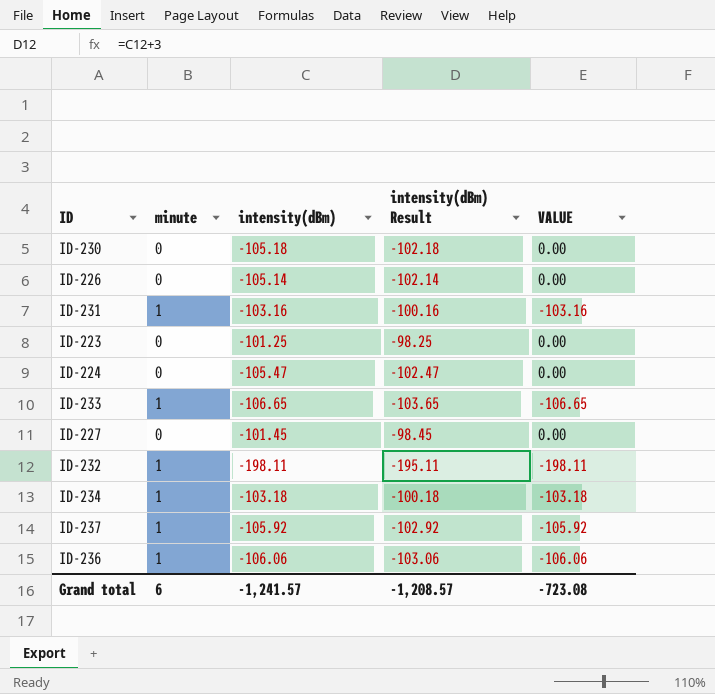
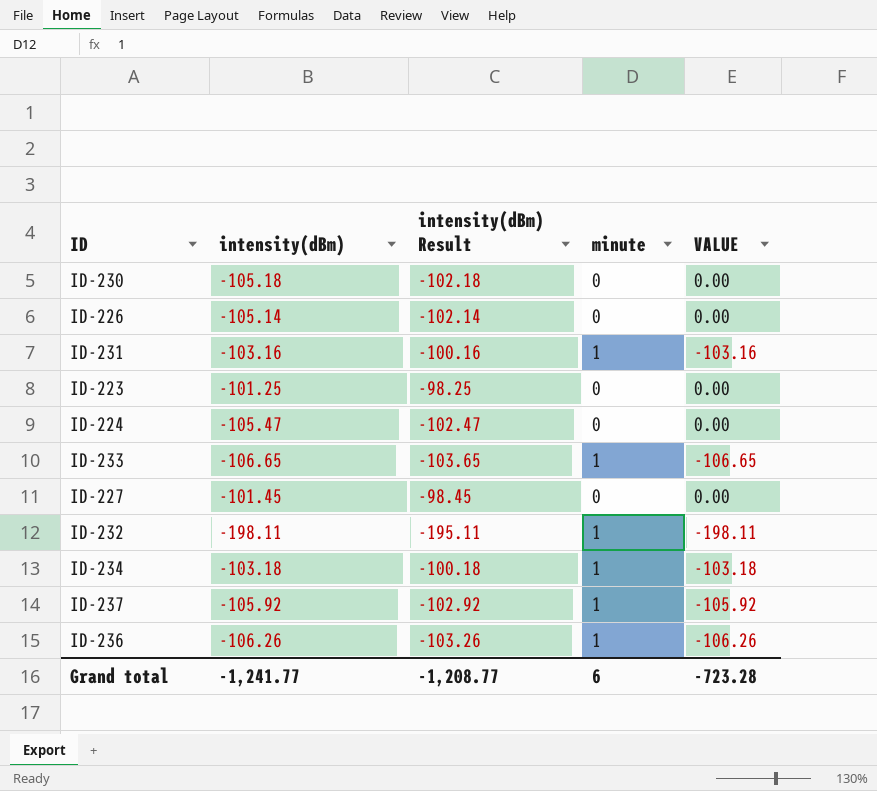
column minute | position: 2 -> 4
ID-236 | intensity(dBm): -106.06 -> -106.26
ID-236 | intensity(dBm) Result: -103.06 -> -103.26
ID-236 | VALUE: -106.06 -> -106.26
Grand total | intensity(dBm): -1,241.57 -> -1,241.77
Grand total | intensity(dBm) Result: -1,208.57 -> -1,208.77
Grand total | VALUE: -723.08 -> -723.28

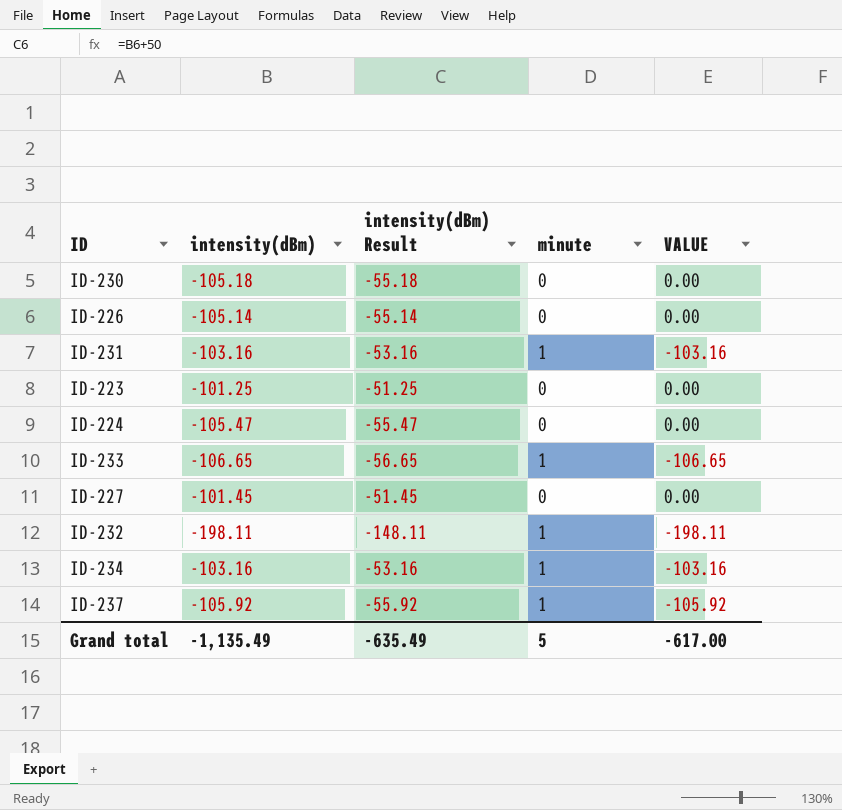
column intensity(dBm) Result | formula: [intensity(dBm)] + 3 -> [intensity(dBm)] + 50
row ID-236: -106.26 | -103.26 | 1 | -106.26 -> none
ID-234 | intensity(dBm): -103.18 -> -103.16
ID-234 | VALUE: -103.18 -> -103.16
Grand total | intensity(dBm): -1,241.77 -> -1,135.49
Grand total | intensity(dBm) Result: -1,208.77 -> -635.49
Grand total | minute: 6 -> 5
Grand total | VALUE: -723.28 -> -617.00

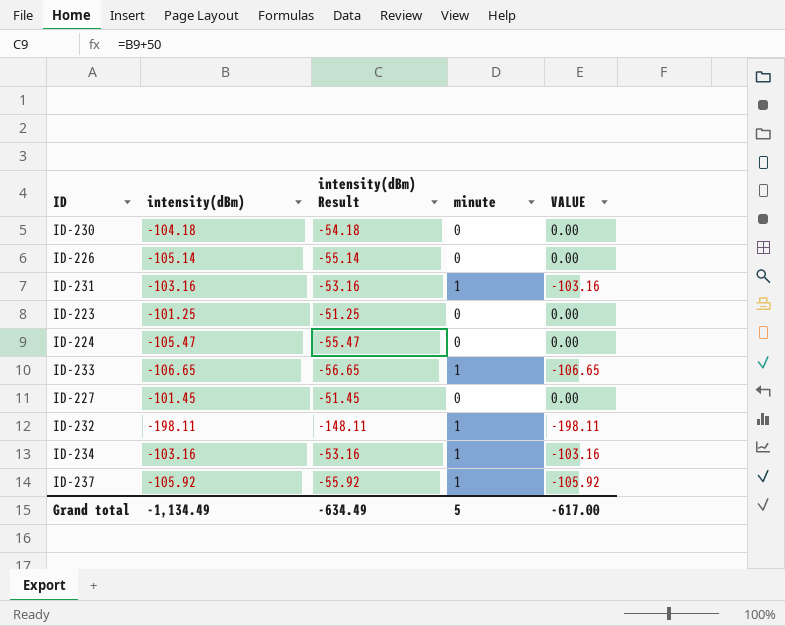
ID-230 | intensity(dBm): -105.18 -> -104.18
ID-230 | intensity(dBm) Result: -55.18 -> -54.18
Grand total | intensity(dBm): -1,135.49 -> -1,134.49
Grand total | intensity(dBm) Result: -635.49 -> -634.49

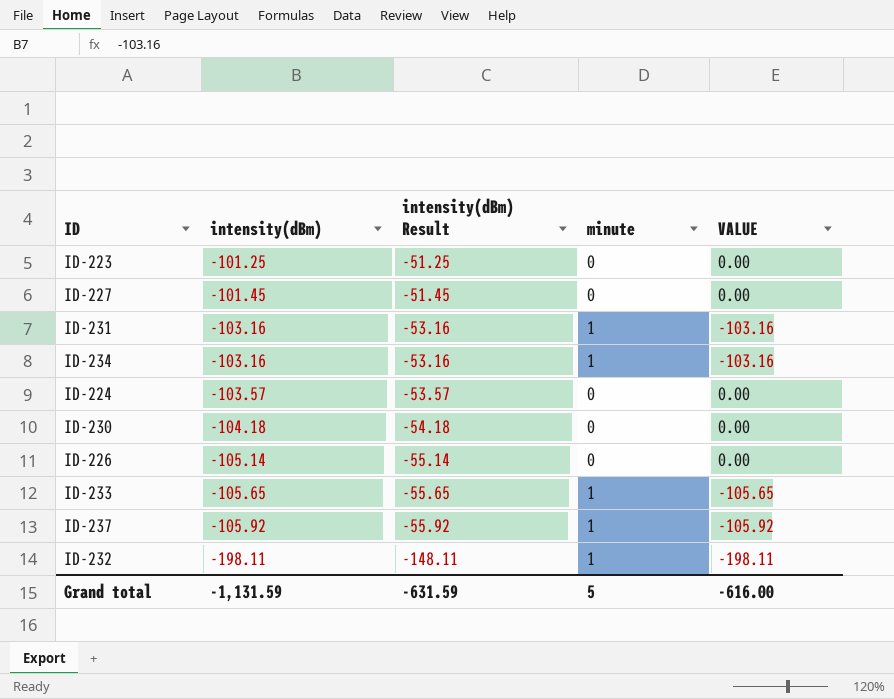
row order: none -> intensity(dBm) descending
ID-224 | intensity(dBm): -105.47 -> -103.57
ID-224 | intensity(dBm) Result: -55.47 -> -53.57
ID-233 | intensity(dBm): -106.65 -> -105.65
ID-233 | intensity(dBm) Result: -56.65 -> -55.65
ID-233 | VALUE: -106.65 -> -105.65
Grand total | intensity(dBm): -1,134.49 -> -1,131.59
Grand total | intensity(dBm) Result: -634.49 -> -631.59
Grand total | VALUE: -617.00 -> -616.00

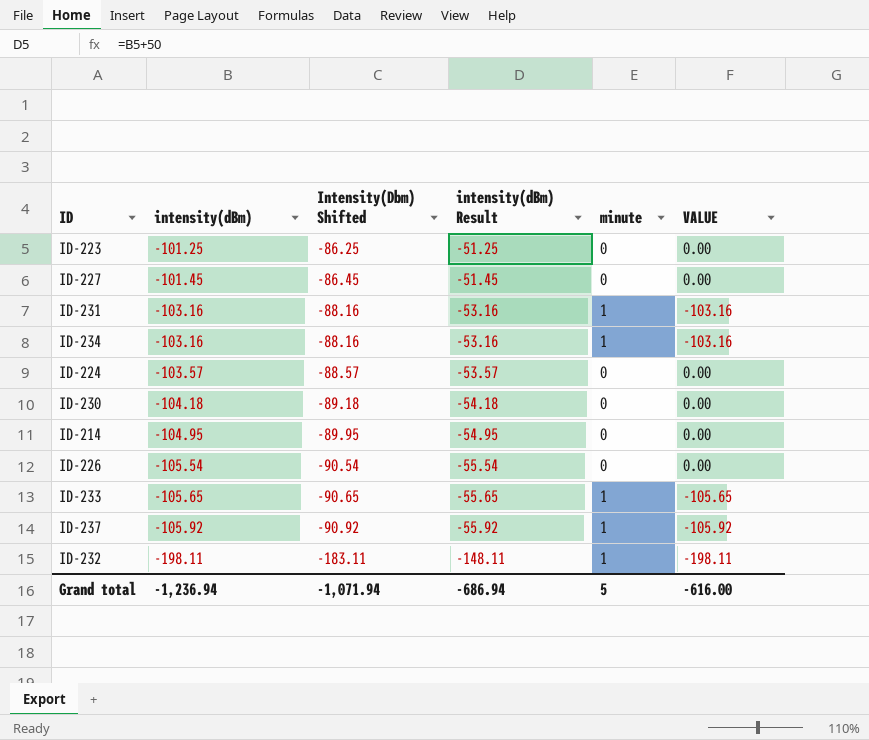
column Intensity(Dbm) Shifted | formula: none -> [intensity(dBm)] + 15
row ID-214: none -> -104.95 | -89.95 | -54.95 | 0 | 0.00
ID-226 | intensity(dBm): -105.14 -> -105.54
ID-226 | intensity(dBm) Result: -55.14 -> -55.54
Grand total | intensity(dBm): -1,131.59 -> -1,236.94
Grand total | intensity(dBm) Result: -631.59 -> -686.94

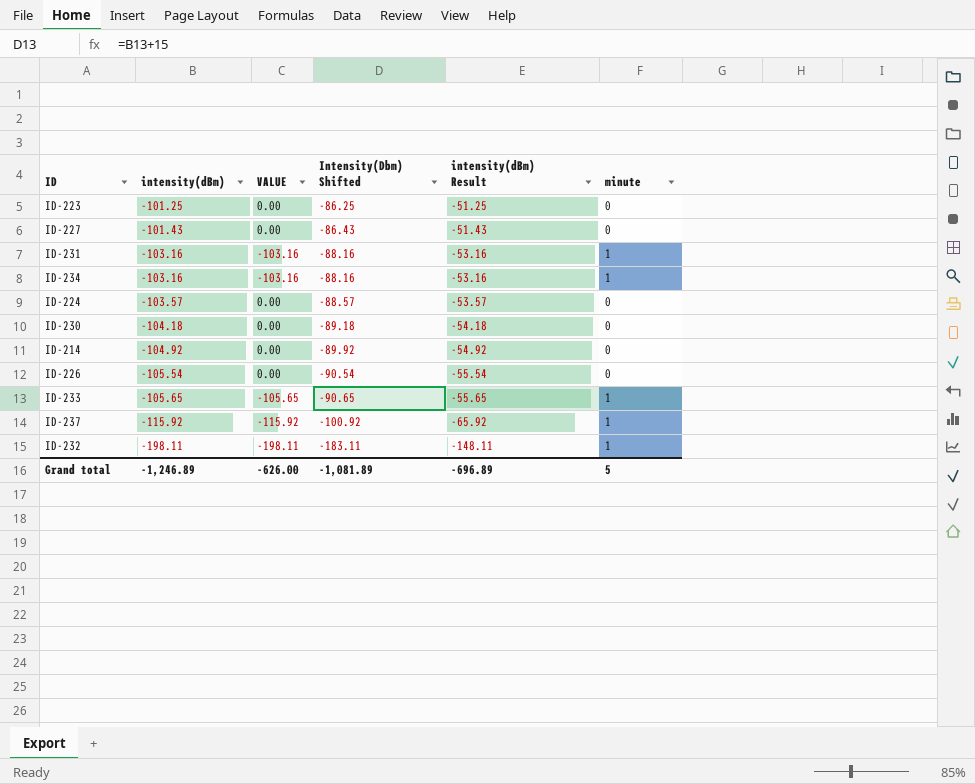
column VALUE | position: 6 -> 3
ID-227 | intensity(dBm): -101.45 -> -101.43
ID-227 | Intensity(Dbm) Shifted: -86.45 -> -86.43
ID-227 | intensity(dBm) Result: -51.45 -> -51.43
ID-214 | intensity(dBm): -104.95 -> -104.92
ID-214 | Intensity(Dbm) Shifted: -89.95 -> -89.92
ID-214 | intensity(dBm) Result: -54.95 -> -54.92
ID-237 | intensity(dBm): -105.92 -> -115.92
ID-237 | VALUE: -105.92 -> -115.92
ID-237 | Intensity(Dbm) Shifted: -90.92 -> -100.92
ID-237 | intensity(dBm) Result: -55.92 -> -65.92
Grand total | intensity(dBm): -1,236.94 -> -1,246.89
Grand total | VALUE: -616.00 -> -626.00
Grand total | Intensity(Dbm) Shifted: -1,071.94 -> -1,081.89
Grand total | intensity(dBm) Result: -686.94 -> -696.89

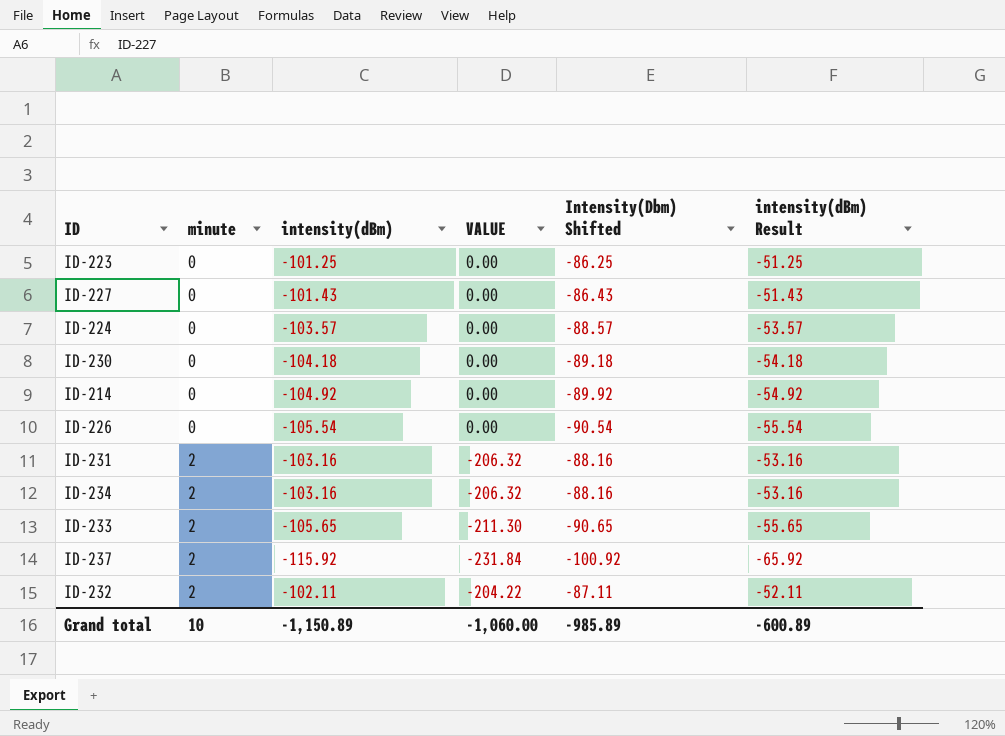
row order: intensity(dBm) descending -> minute ascending
column minute | position: 6 -> 2
ID-231 | minute: 1 -> 2
ID-231 | VALUE: -103.16 -> -206.32
ID-234 | minute: 1 -> 2
ID-234 | VALUE: -103.16 -> -206.32
ID-233 | minute: 1 -> 2
ID-233 | VALUE: -105.65 -> -211.30
ID-237 | minute: 1 -> 2
ID-237 | VALUE: -115.92 -> -231.84
ID-232 | minute: 1 -> 2
ID-232 | intensity(dBm): -198.11 -> -102.11
ID-232 | VALUE: -198.11 -> -204.22
ID-232 | Intensity(Dbm) Shifted: -183.11 -> -87.11
ID-232 | intensity(dBm) Result: -148.11 -> -52.11
Grand total | minute: 5 -> 10
Grand total | intensity(dBm): -1,246.89 -> -1,150.89
Grand total | VALUE: -626.00 -> -1,060.00
Grand total | Intensity(Dbm) Shifted: -1,081.89 -> -985.89
Grand total | intensity(dBm) Result: -696.89 -> -600.89

